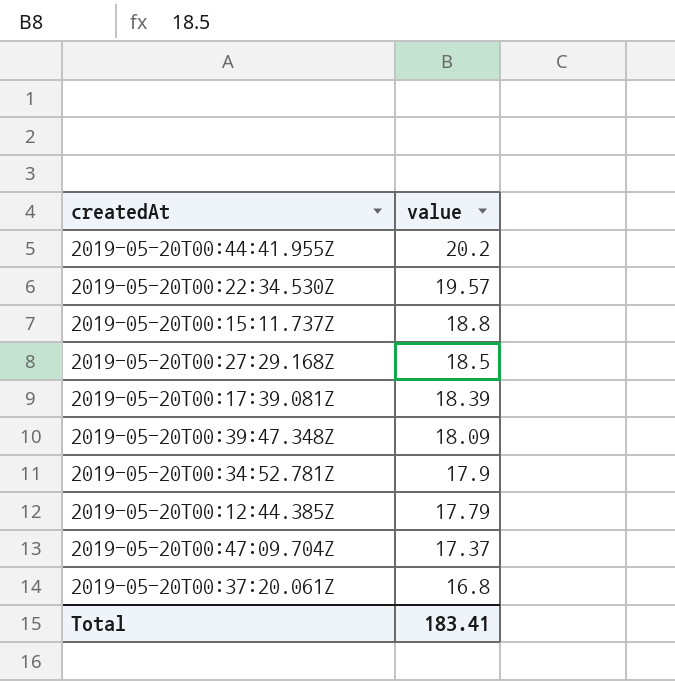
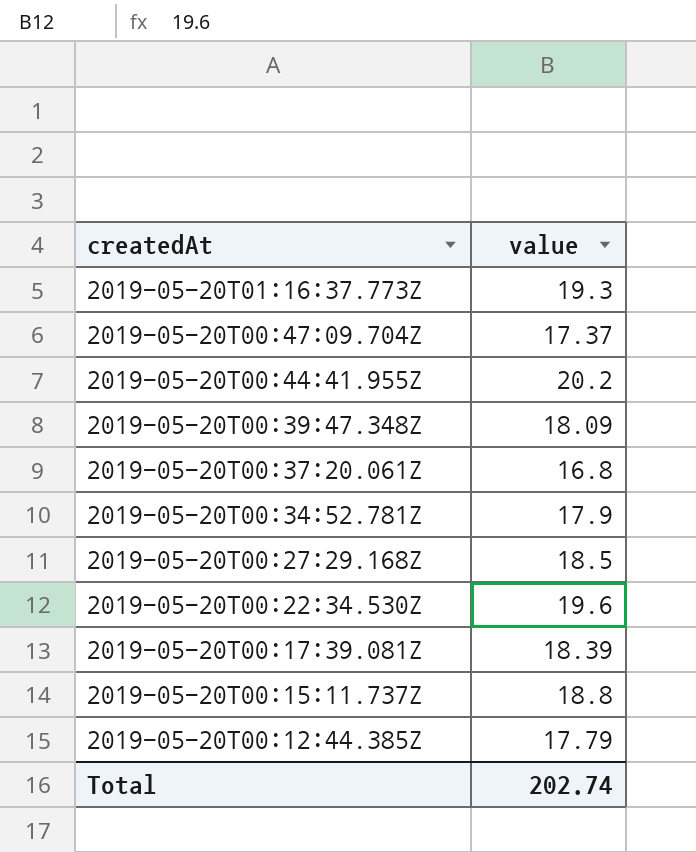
row order: value descending -> createdAt descending
row 2019-05-20T01:16:37.773Z: none -> 19.3
2019-05-20T00:22:34.530Z | value: 19.57 -> 19.6
Total | value: 183.41 -> 202.74

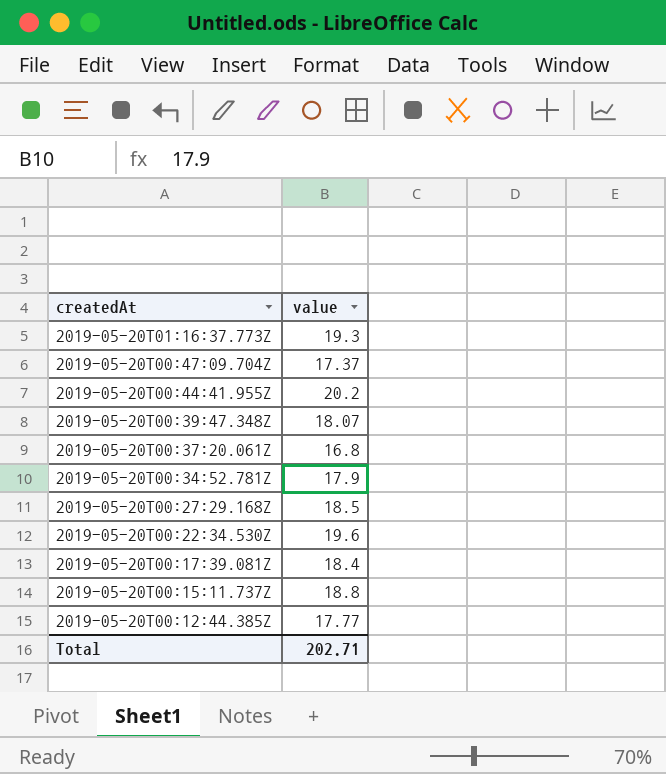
2019-05-20T00:39:47.348Z | value: 18.09 -> 18.07
2019-05-20T00:17:39.081Z | value: 18.39 -> 18.4
2019-05-20T00:12:44.385Z | value: 17.79 -> 17.77
Total | value: 202.74 -> 202.71

